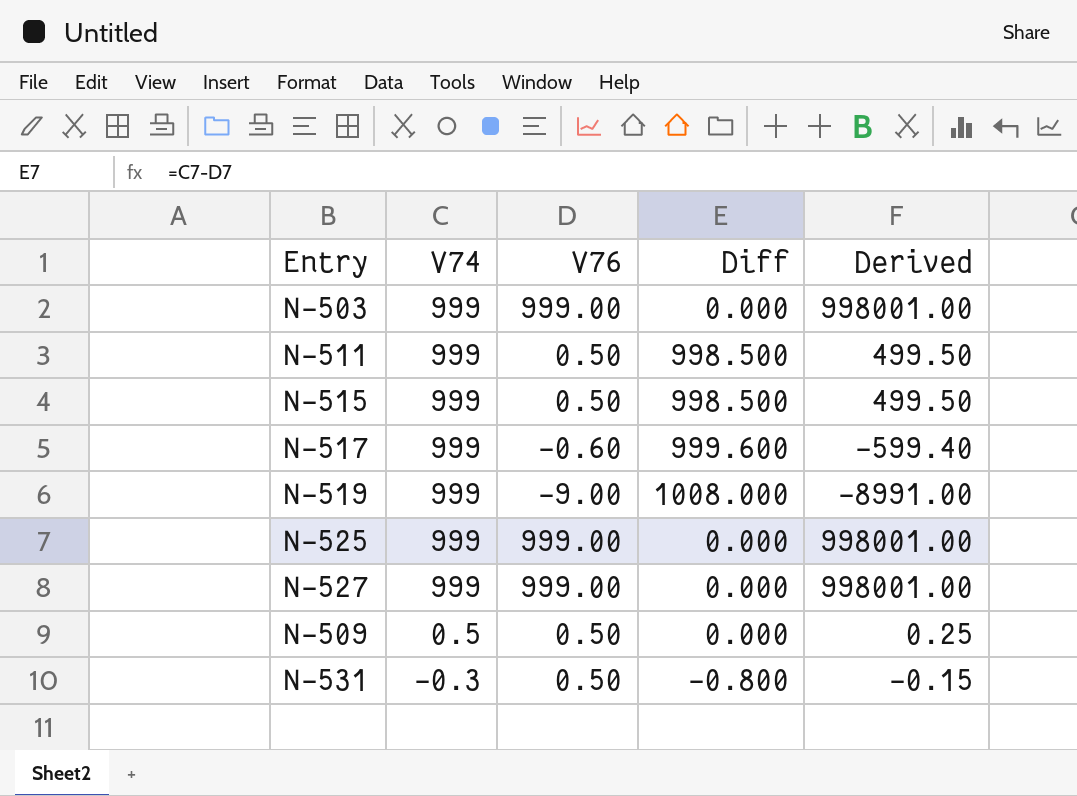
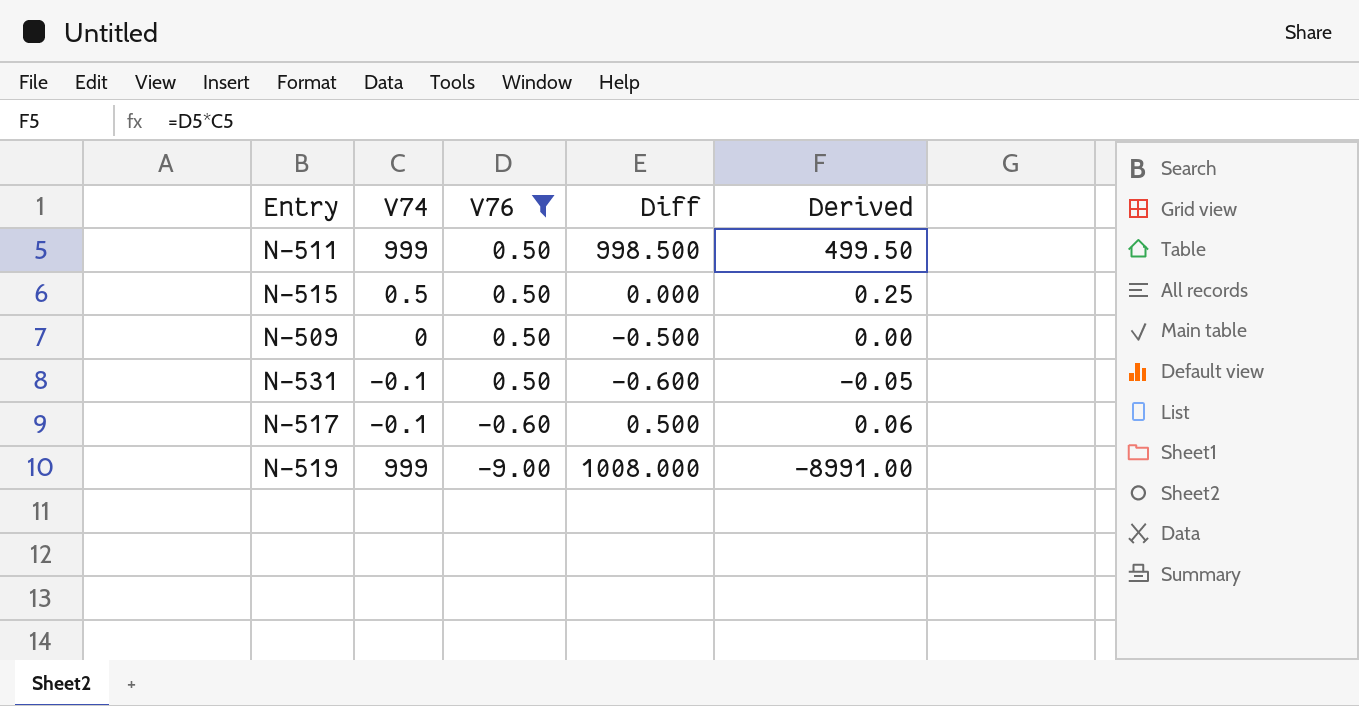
filter: none -> V76 != 999.00
row order: V74 descending -> V76 descending
N-515 | V74: 999 -> 0.5
N-515 | Diff: 998.500 -> 0.000
N-515 | Derived: 499.50 -> 0.25
N-509 | V74: 0.5 -> 0
N-509 | Diff: 0.000 -> -0.500
N-509 | Derived: 0.25 -> 0.00
N-531 | V74: -0.3 -> -0.1
N-531 | Diff: -0.800 -> -0.600
N-531 | Derived: -0.15 -> -0.05
N-517 | V74: 999 -> -0.1
N-517 | Diff: 999.600 -> 0.500
N-517 | Derived: -599.40 -> 0.06

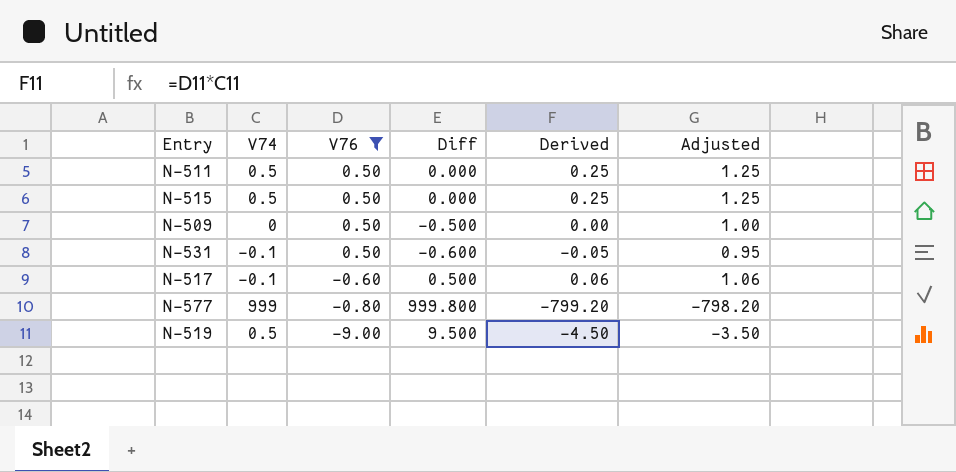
column Adjusted | formula: none -> [Derived] + 1
N-511 | V74: 999 -> 0.5
N-511 | Diff: 998.500 -> 0.000
N-511 | Derived: 499.50 -> 0.25
row N-577: none -> 999 | -0.80 | 999.800 | -799.20 | -798.20
N-519 | V74: 999 -> 0.5
N-519 | Diff: 1008.000 -> 9.500
N-519 | Derived: -8991.00 -> -4.50

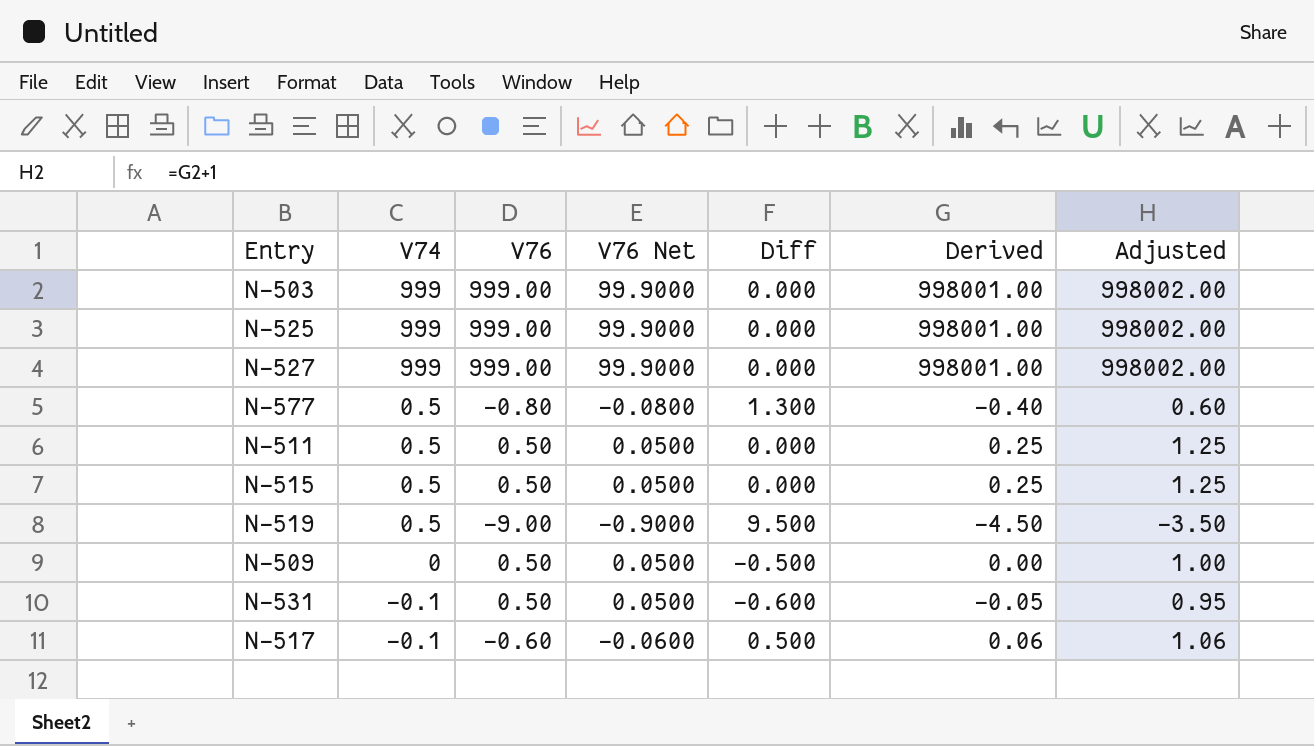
filter: V76 != 999.00 -> none
row order: V76 descending -> V74 descending
column V76 Net | formula: none -> [V76] * 0.1
N-577 | V74: 999 -> 0.5
N-577 | Diff: 999.800 -> 1.300
N-577 | Derived: -799.20 -> -0.40
N-577 | Adjusted: -798.20 -> 0.60

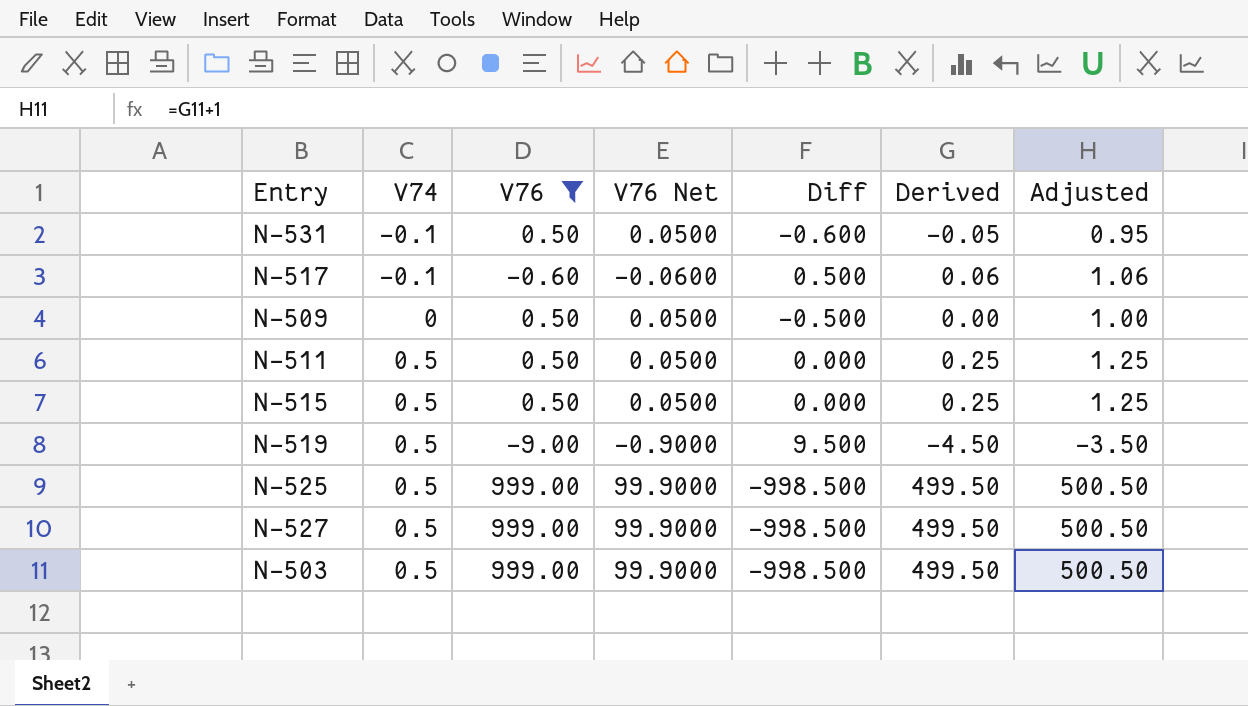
filter: none -> V76 != -0.80
row order: V74 descending -> V74 ascending
N-525 | V74: 999 -> 0.5
N-525 | Diff: 0.000 -> -998.500
N-525 | Derived: 998001.00 -> 499.50
N-525 | Adjusted: 998002.00 -> 500.50
N-527 | V74: 999 -> 0.5
N-527 | Diff: 0.000 -> -998.500
N-527 | Derived: 998001.00 -> 499.50
N-527 | Adjusted: 998002.00 -> 500.50
N-503 | V74: 999 -> 0.5
N-503 | Diff: 0.000 -> -998.500
N-503 | Derived: 998001.00 -> 499.50
N-503 | Adjusted: 998002.00 -> 500.50

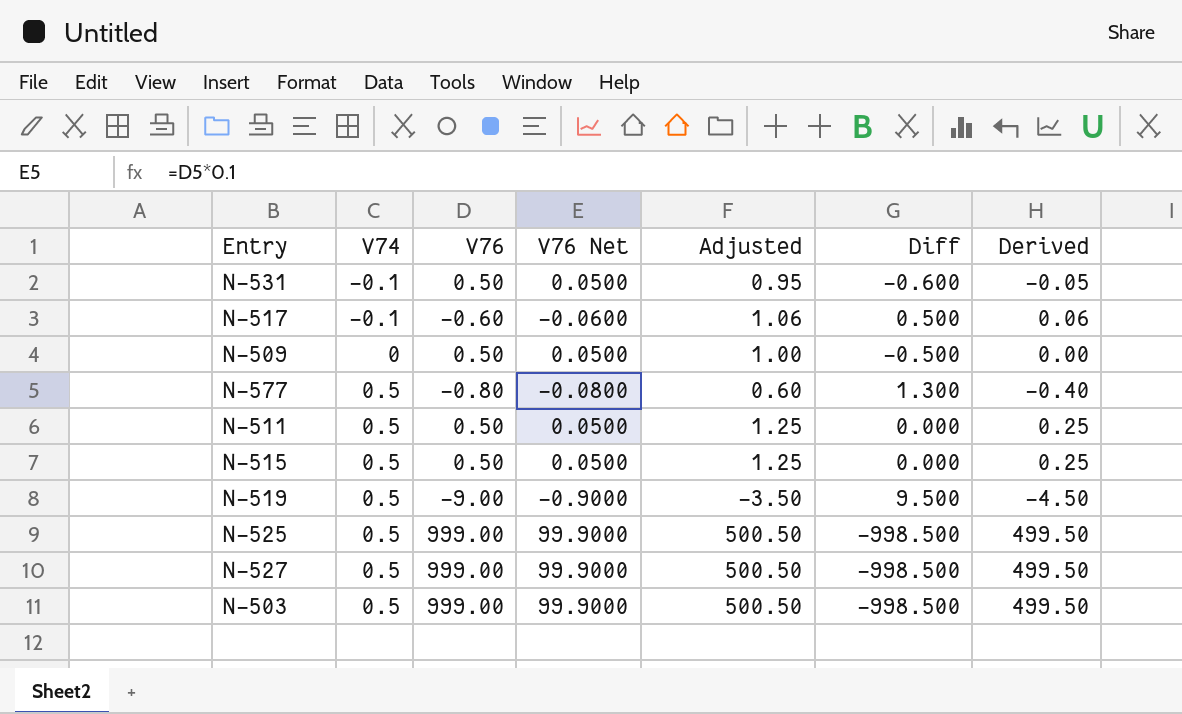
filter: V76 != -0.80 -> none
column Adjusted | position: 7 -> 5

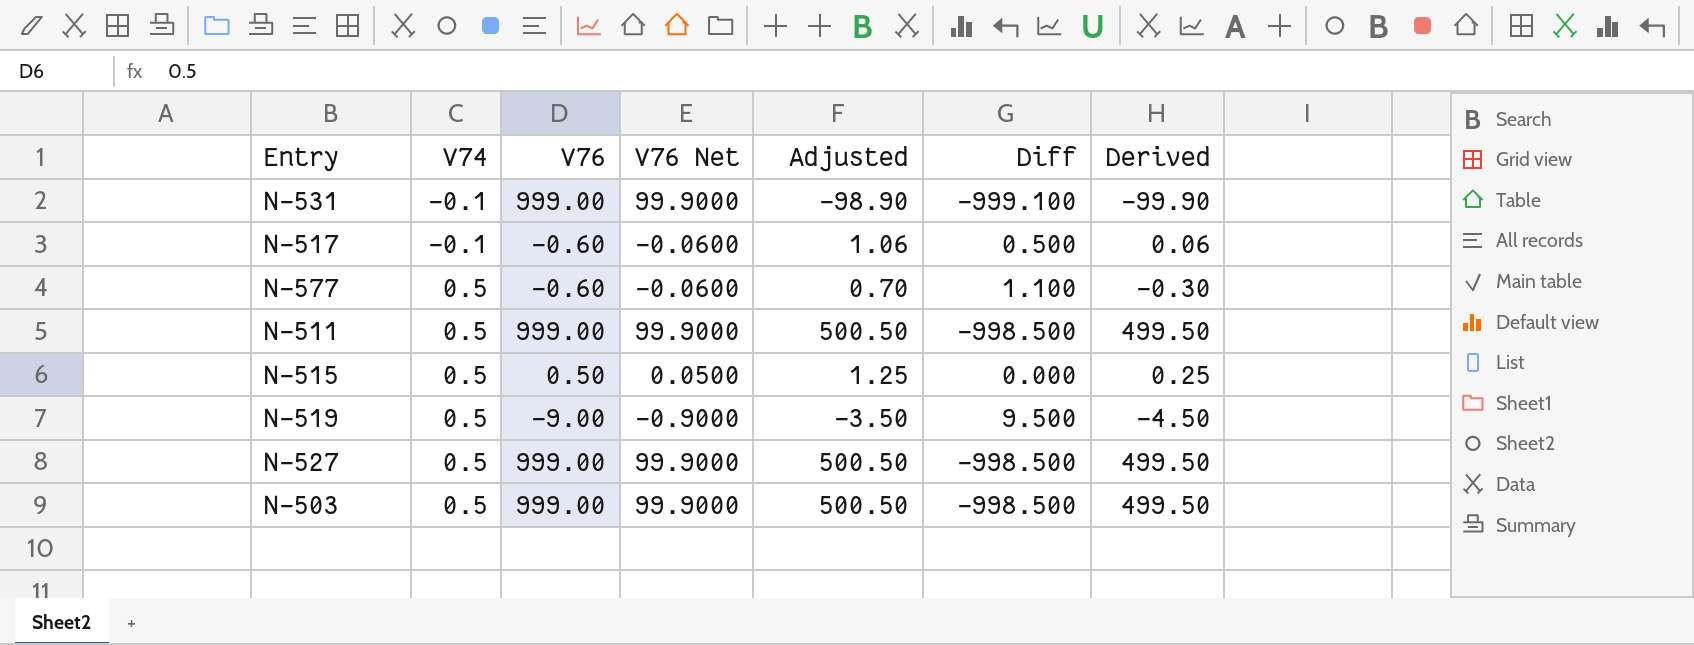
row N-509: 0 | 0.50 | 0.0500 | 1.00 | -0.500 | 0.00 -> none
row N-525: 0.5 | 999.00 | 99.9000 | 500.50 | -998.500 | 499.50 -> none
N-531 | V76: 0.50 -> 999.00
N-531 | V76 Net: 0.0500 -> 99.9000
N-531 | Adjusted: 0.95 -> -98.90
N-531 | Diff: -0.600 -> -999.100
N-531 | Derived: -0.05 -> -99.90
N-577 | V76: -0.80 -> -0.60
N-577 | V76 Net: -0.0800 -> -0.0600
N-577 | Adjusted: 0.60 -> 0.70
N-577 | Diff: 1.300 -> 1.100
N-577 | Derived: -0.40 -> -0.30
N-511 | V76: 0.50 -> 999.00
N-511 | V76 Net: 0.0500 -> 99.9000
N-511 | Adjusted: 1.25 -> 500.50
N-511 | Diff: 0.000 -> -998.500
N-511 | Derived: 0.25 -> 499.50

